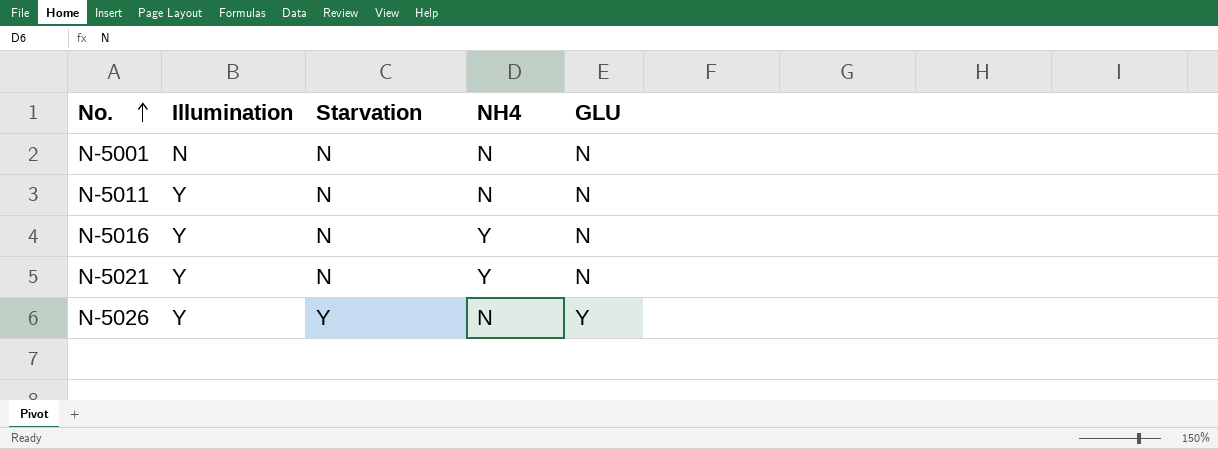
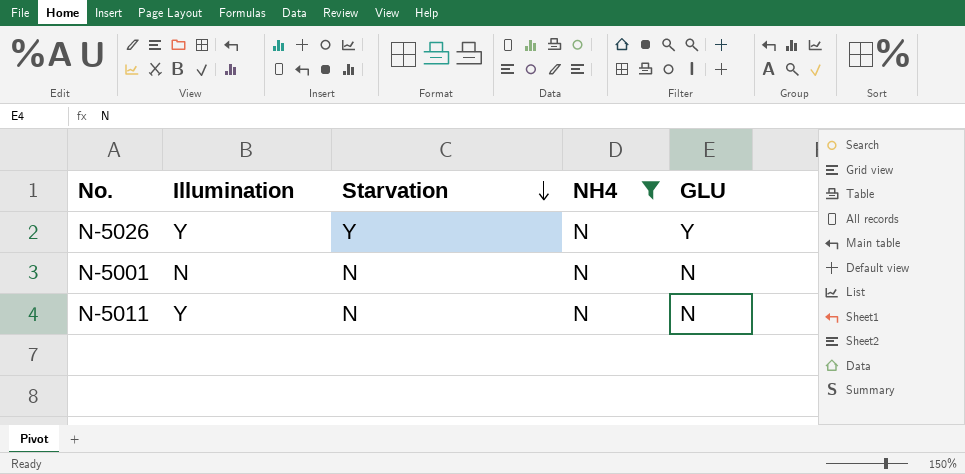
filter: none -> NH4 = N
row order: No. ascending -> Starvation descending

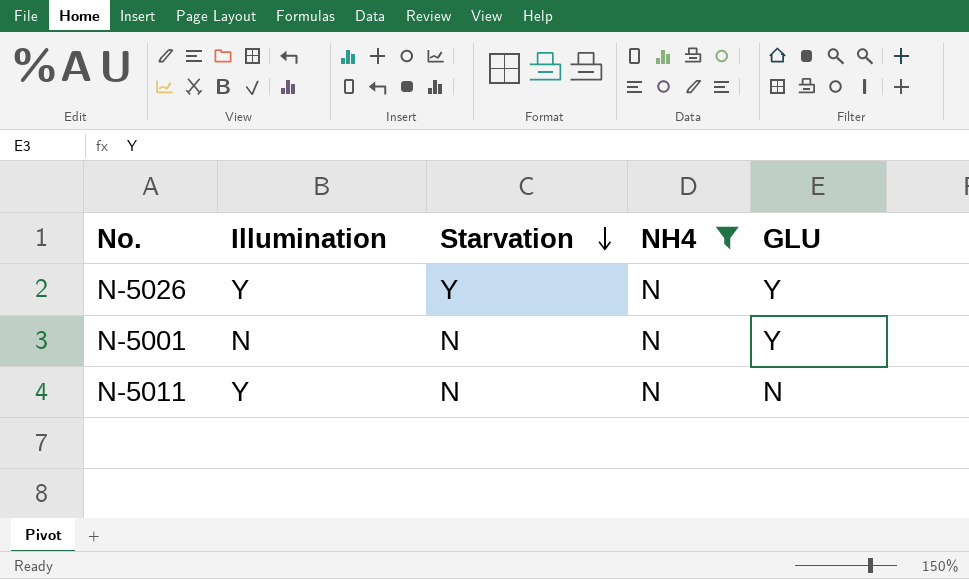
N-5001 | GLU: N -> Y

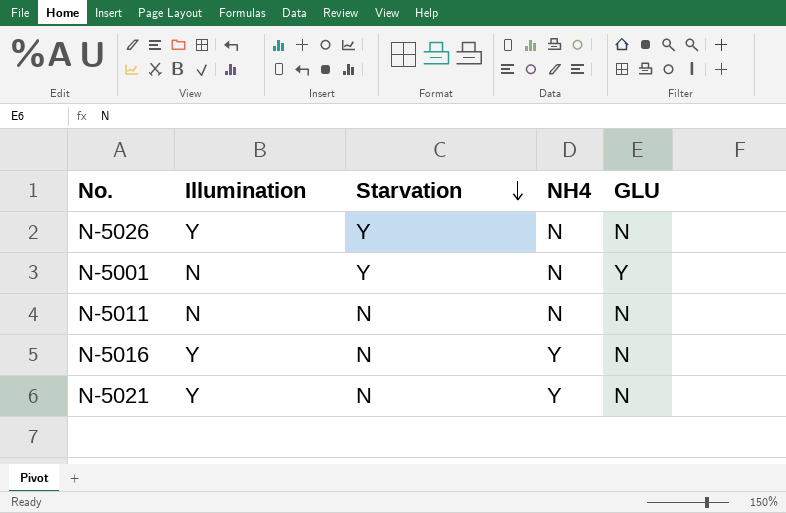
filter: NH4 = N -> none
N-5026 | GLU: Y -> N
N-5001 | Starvation: N -> Y
N-5011 | Illumination: Y -> N

